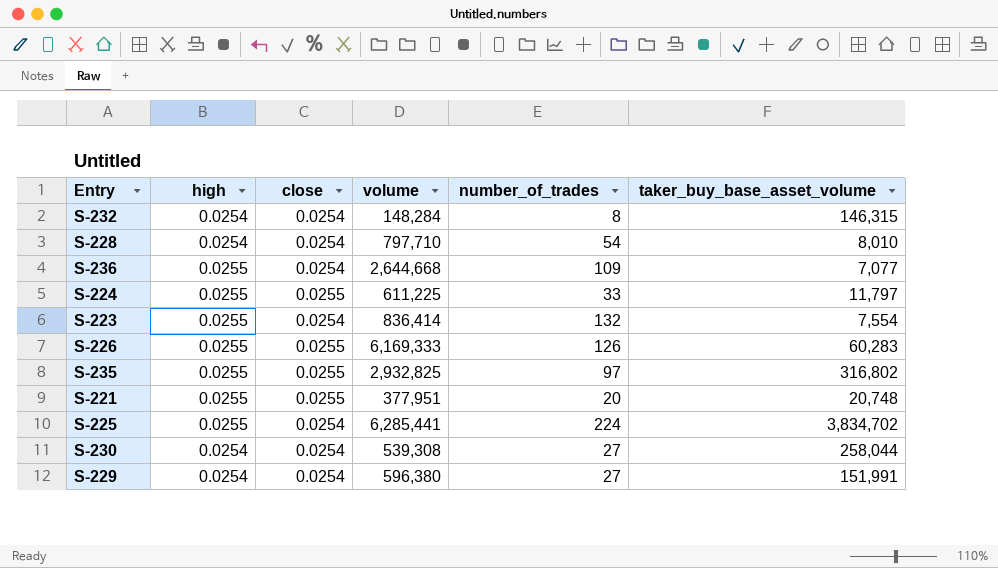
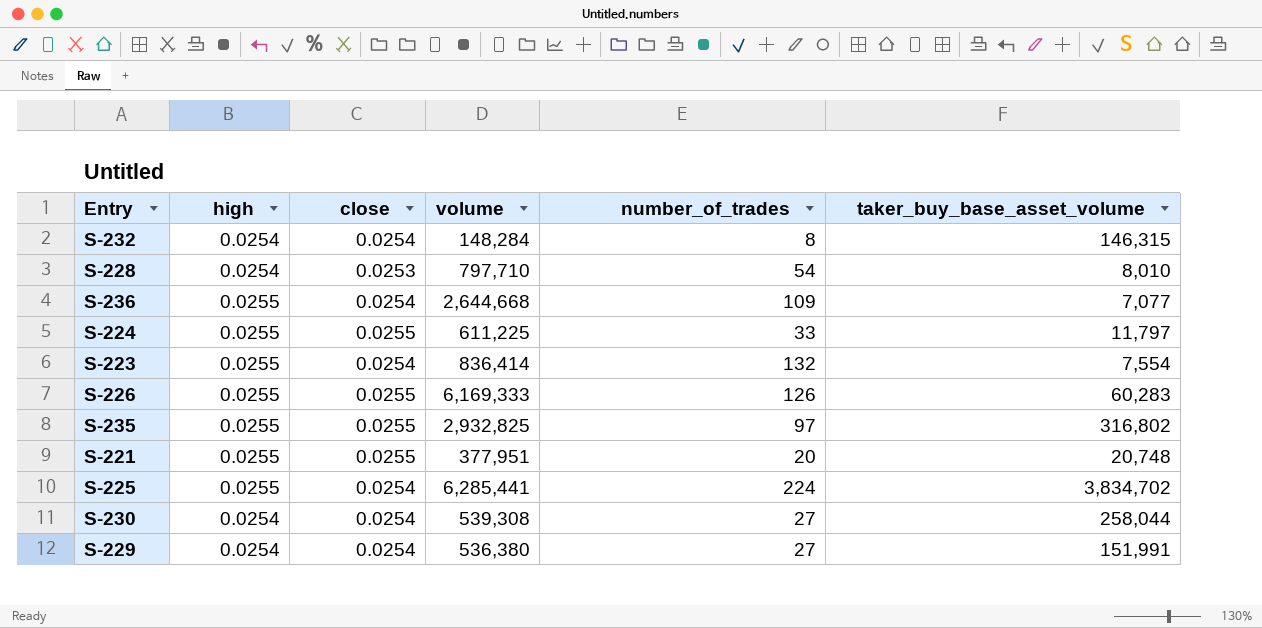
S-228 | close: 0.0254 -> 0.0253
S-229 | volume: 596,380 -> 536,380

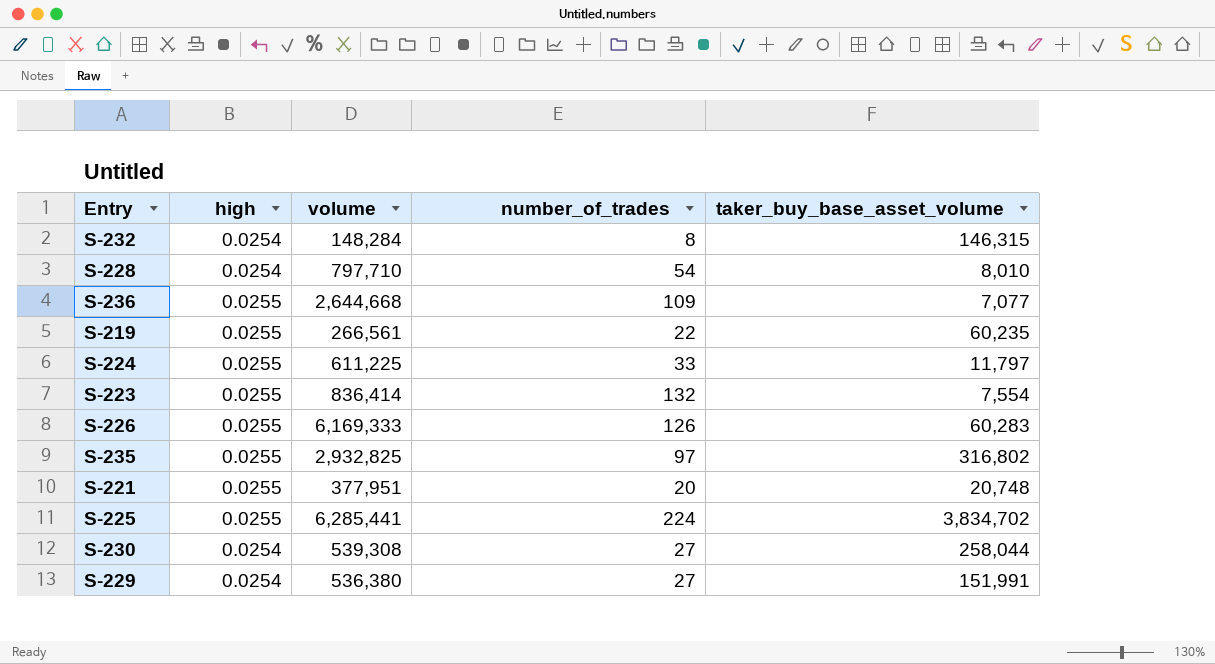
column close | position: 3 -> none
row S-219: none -> 0.0255 | 266,561 | 22 | 60,235

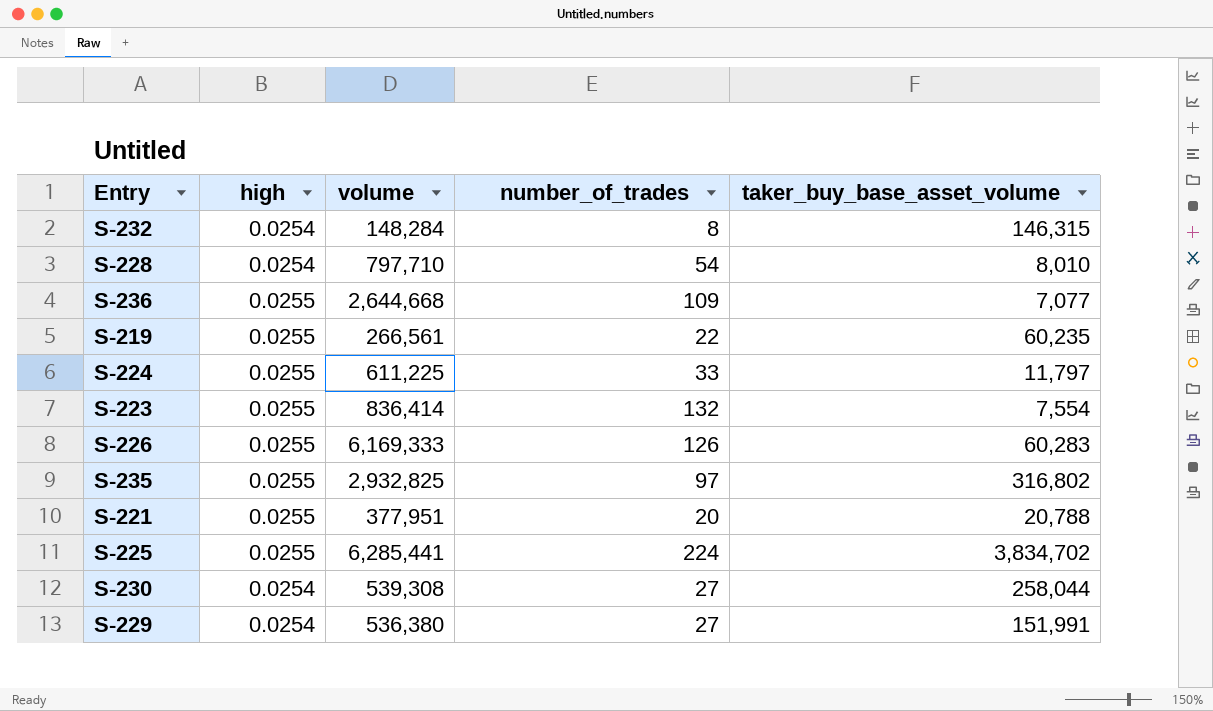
S-221 | taker_buy_base_asset_volume: 20,748 -> 20,788

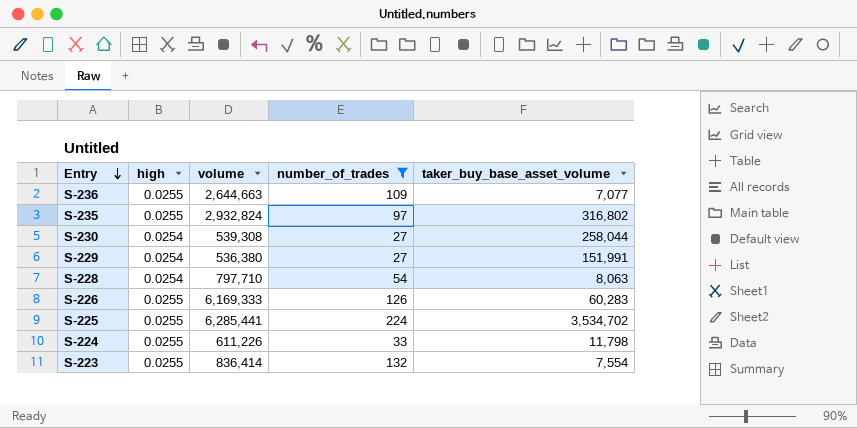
filter: none -> number_of_trades >= 27
row order: none -> Entry descending
S-236 | volume: 2,644,668 -> 2,644,663
S-235 | volume: 2,932,825 -> 2,932,824
S-228 | taker_buy_base_asset_volume: 8,010 -> 8,063
S-225 | taker_buy_base_asset_volume: 3,834,702 -> 3,534,702
S-224 | volume: 611,225 -> 611,226
S-224 | taker_buy_base_asset_volume: 11,797 -> 11,798

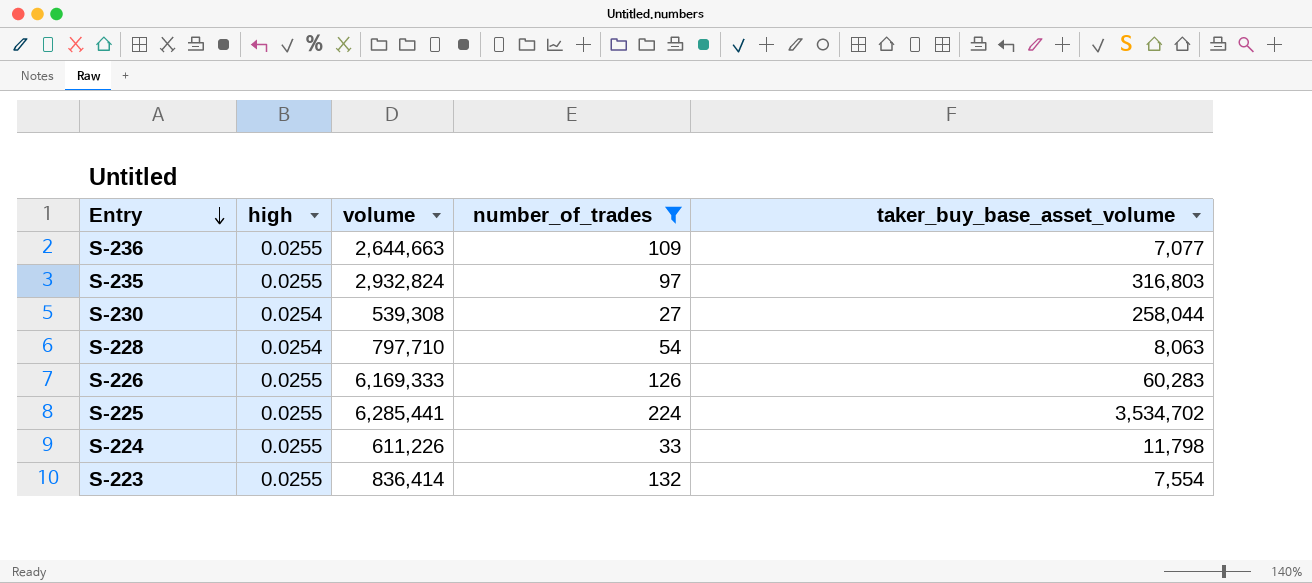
row S-229: 0.0254 | 536,380 | 27 | 151,991 -> none
S-235 | taker_buy_base_asset_volume: 316,802 -> 316,803

